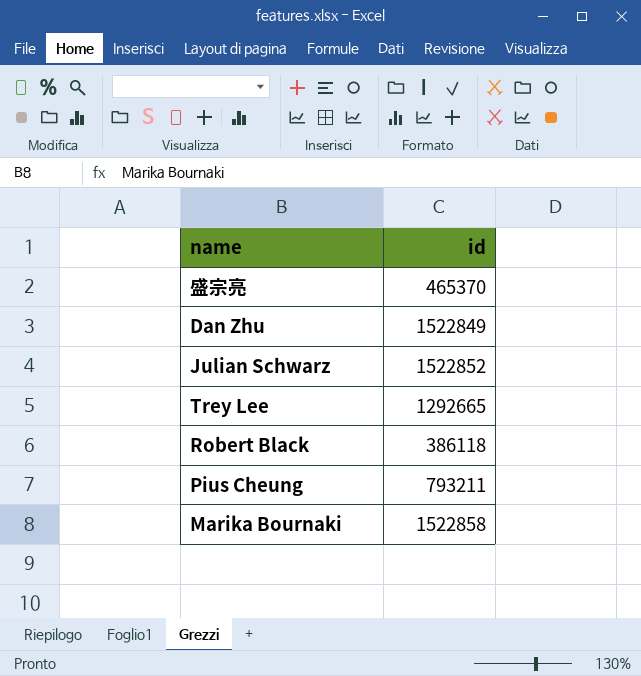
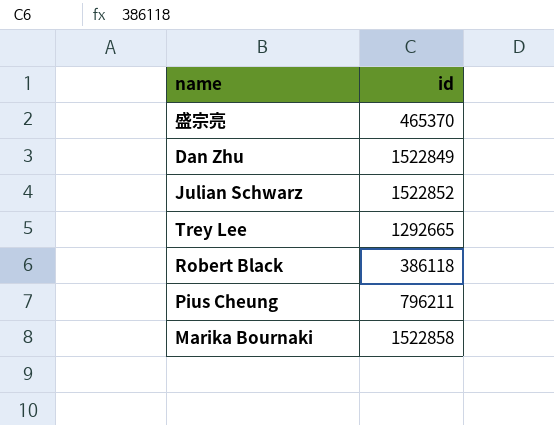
Pius Cheung | id: 793211 -> 796211

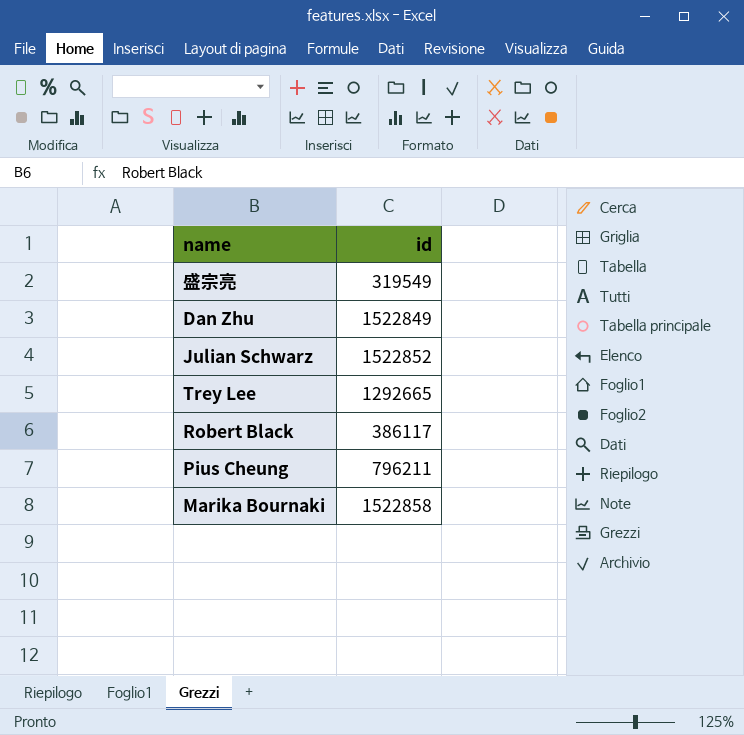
盛宗亮 | id: 465370 -> 319549
Robert Black | id: 386118 -> 386117

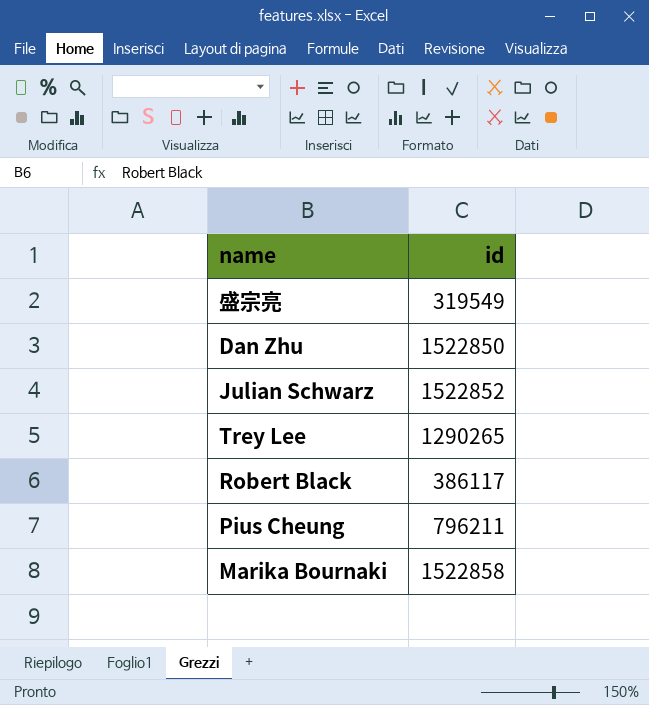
Dan Zhu | id: 1522849 -> 1522850
Trey Lee | id: 1292665 -> 1290265

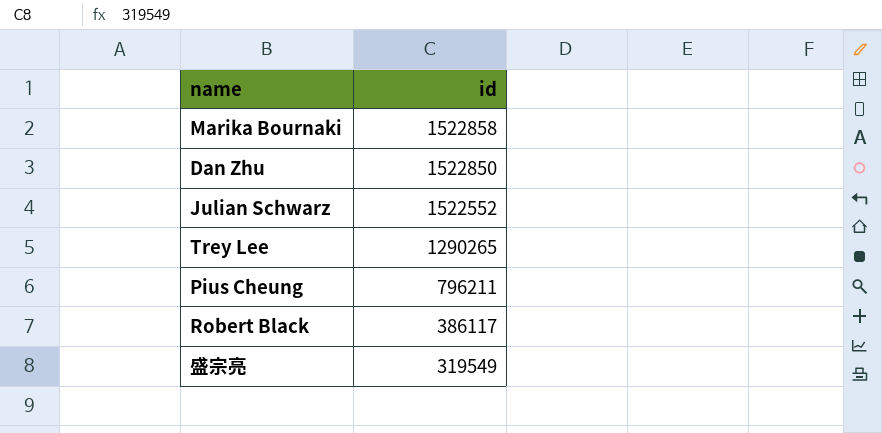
row order: none -> id descending
Julian Schwarz | id: 1522852 -> 1522552

